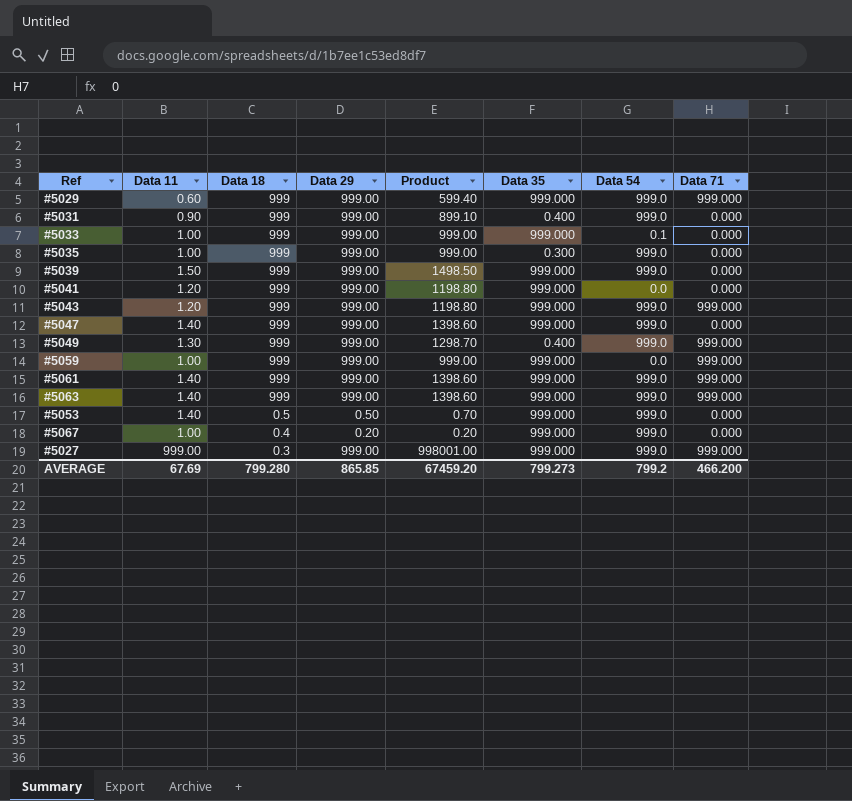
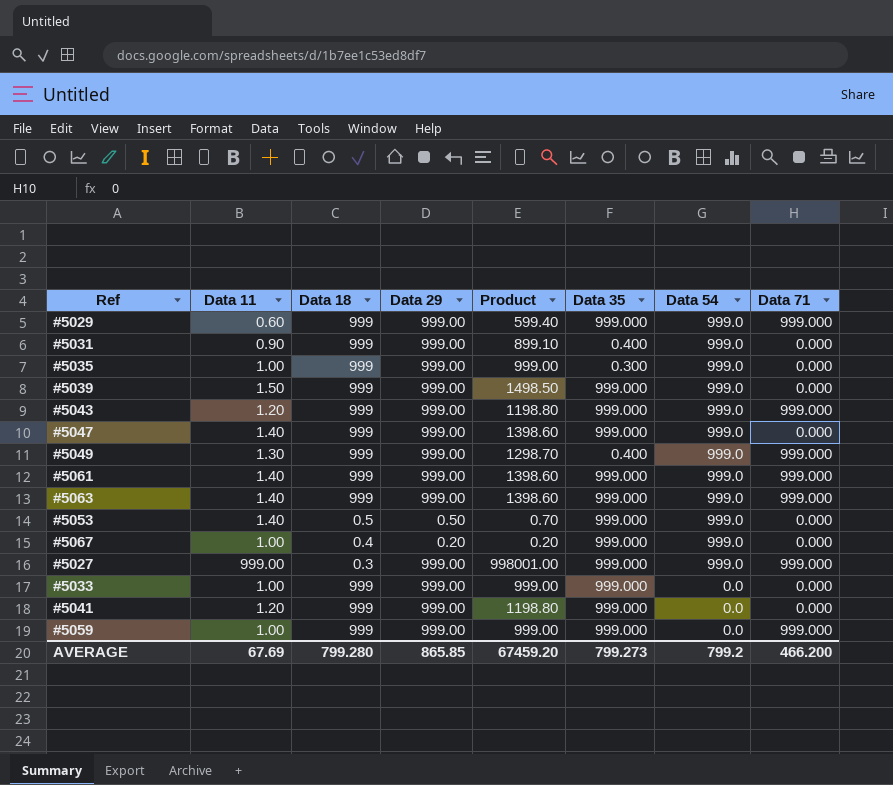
row order: Data 18 descending -> Data 54 descending
#5033 | Data 54: 0.1 -> 0.0

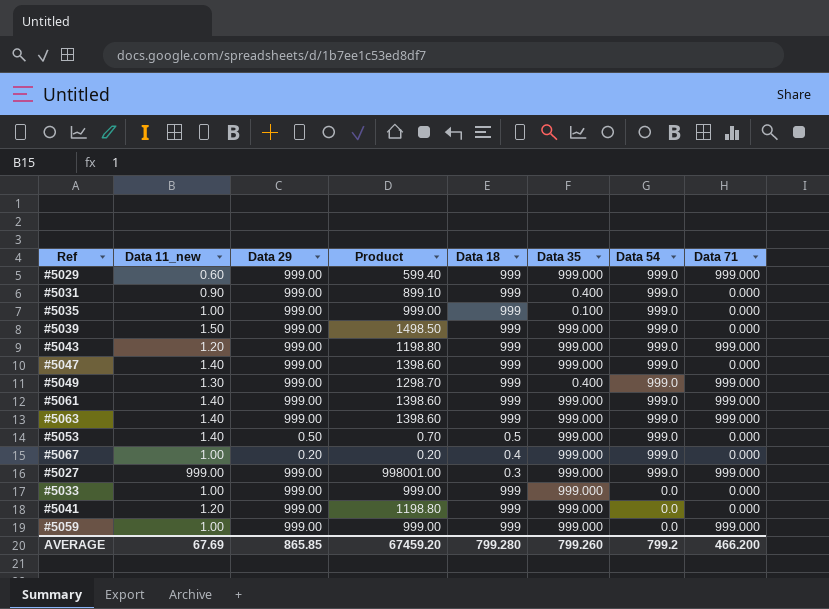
column name: Data 11 -> Data 11_new
column Data 18 | position: 3 -> 5
#5035 | Data 35: 0.300 -> 0.100
AVERAGE | Data 35: 799.273 -> 799.260

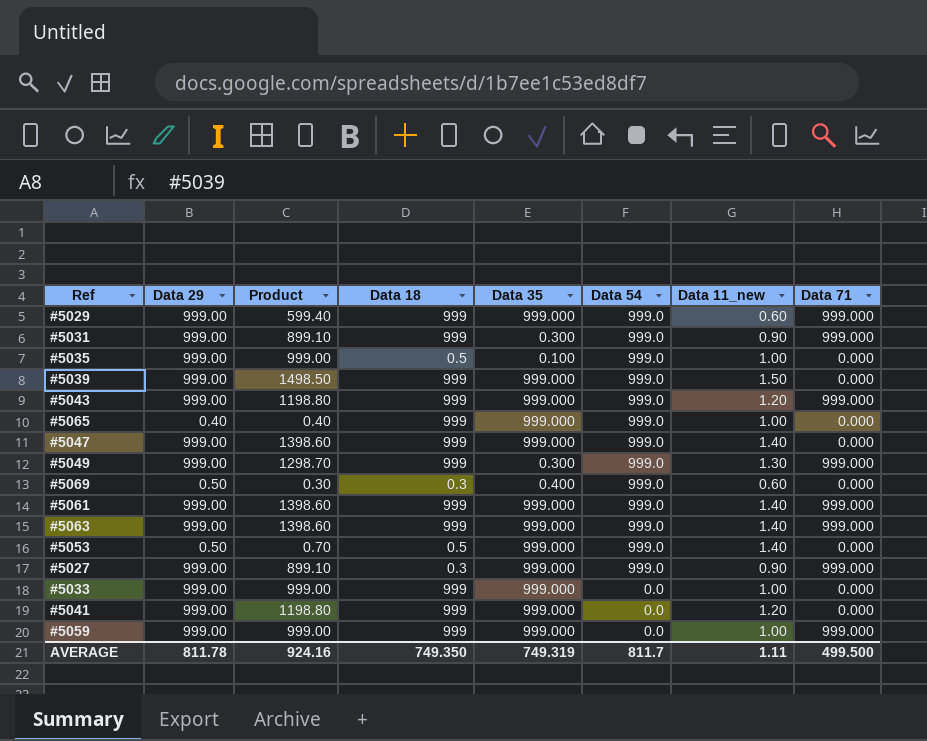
column Data 11_new | position: 2 -> 7
row #5067: 1.00 | 0.20 | 0.20 | 0.4 | 999.000 | 999.0 | 0.000 -> none
#5031 | Data 35: 0.400 -> 0.300
#5031 | Data 71: 0.000 -> 999.000
#5035 | Data 18: 999 -> 0.5
row #5065: none -> 0.40 | 0.40 | 999 | 999.000 | 999.0 | 1.00 | 0.000
#5049 | Data 35: 0.400 -> 0.300
row #5069: none -> 0.50 | 0.30 | 0.3 | 0.400 | 999.0 | 0.60 | 0.000
#5027 | Product: 998001.00 -> 899.10
#5027 | Data 11_new: 999.00 -> 0.90
AVERAGE | Data 29: 865.85 -> 811.78
AVERAGE | Product: 67459.20 -> 924.16
AVERAGE | Data 18: 799.280 -> 749.350
AVERAGE | Data 35: 799.260 -> 749.319
AVERAGE | Data 54: 799.2 -> 811.7
AVERAGE | Data 11_new: 67.69 -> 1.11
AVERAGE | Data 71: 466.200 -> 499.500

